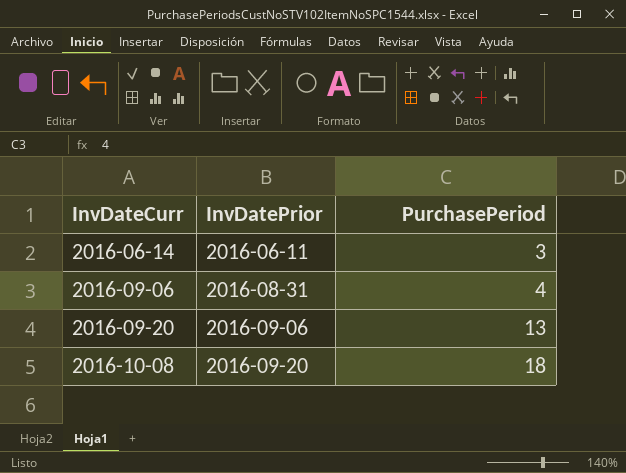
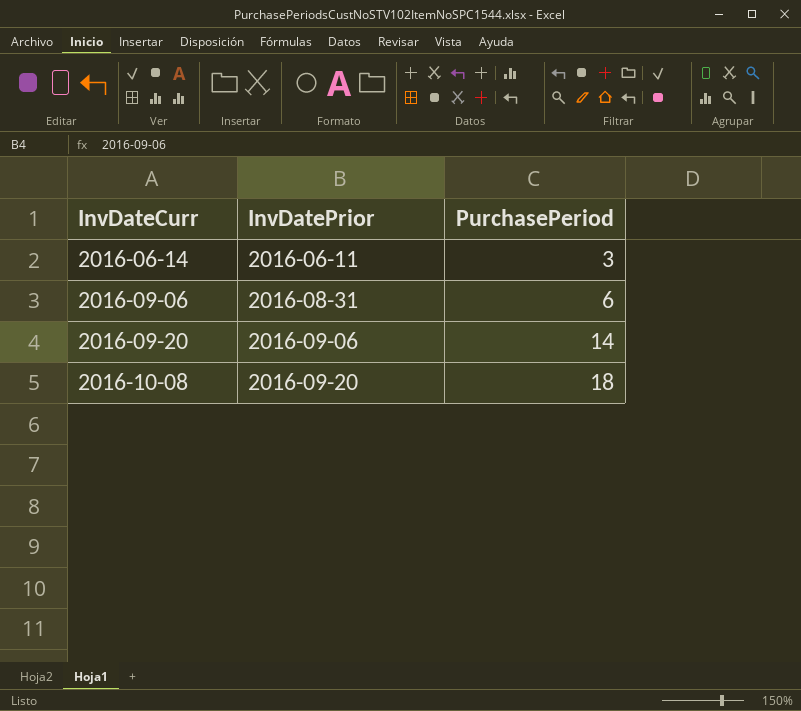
2016-09-06 | PurchasePeriod: 4 -> 6
2016-09-20 | PurchasePeriod: 13 -> 14

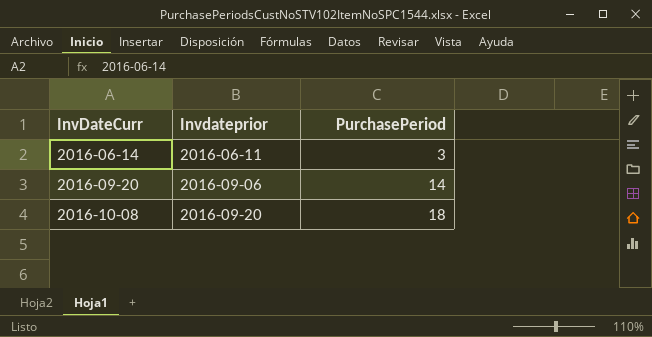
column name: InvDatePrior -> Invdateprior
row 2016-09-06: 2016-08-31 | 6 -> none

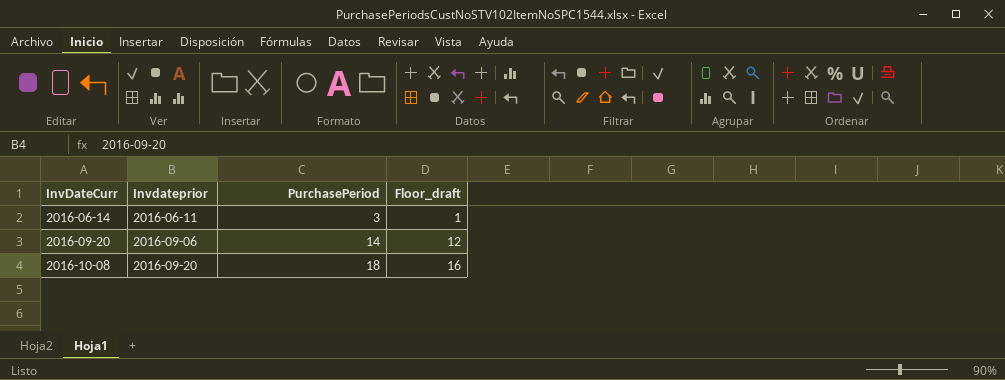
column Floor_draft | formula: none -> [PurchasePeriod] - 2

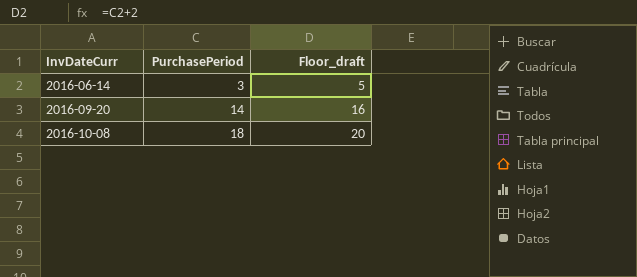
column Invdateprior | position: 2 -> none
column Floor_draft | formula: [PurchasePeriod] - 2 -> [PurchasePeriod] + 2

